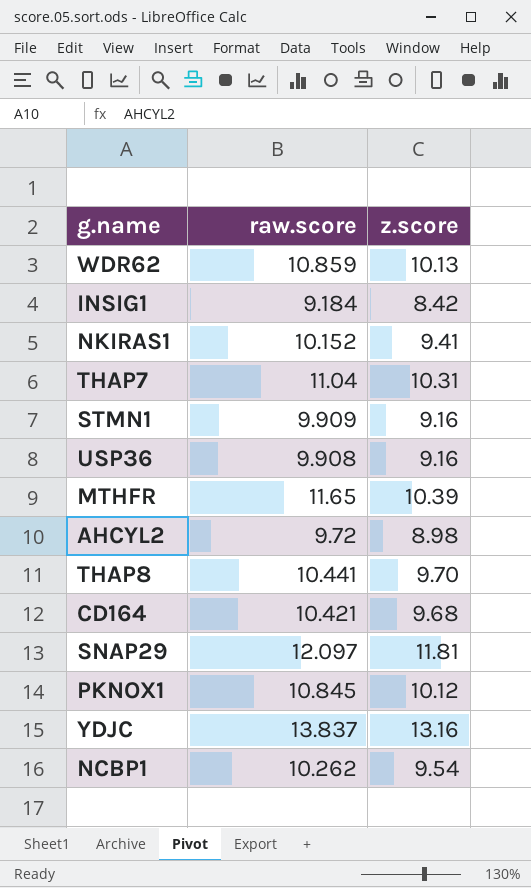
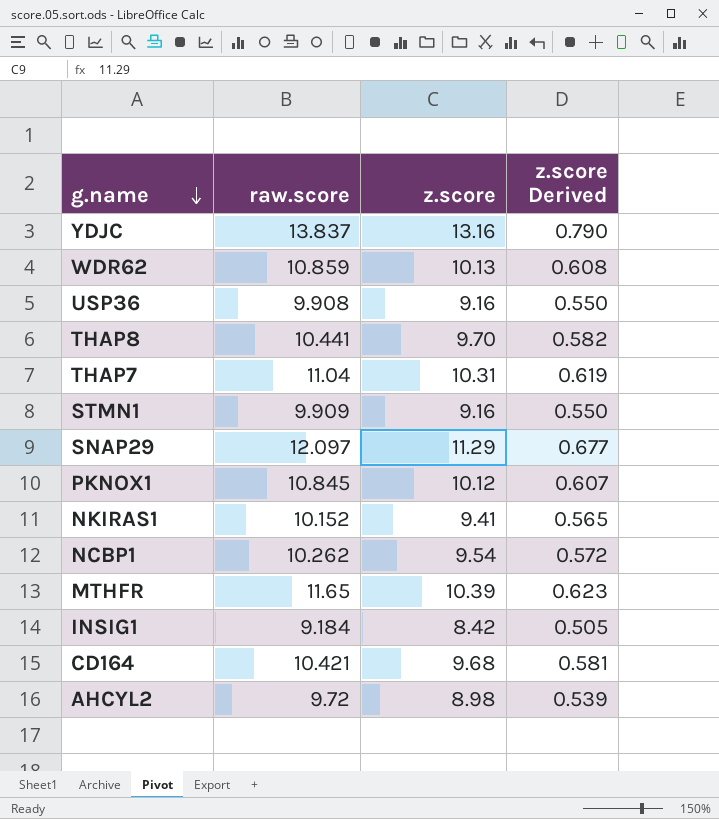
row order: none -> g.name descending
column z.score Derived | formula: none -> [z.score] * 0.06
SNAP29 | z.score: 11.81 -> 11.29

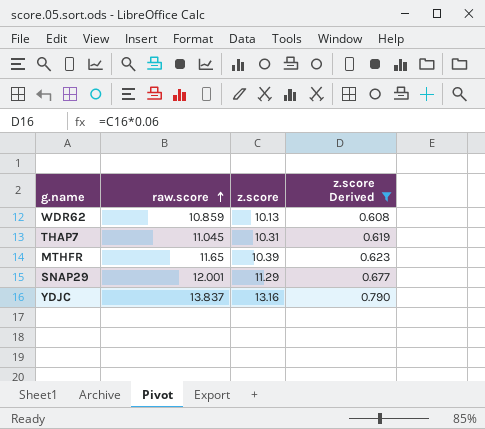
filter: none -> z.score Derived >= 0.608
row order: g.name descending -> raw.score ascending
THAP7 | raw.score: 11.04 -> 11.045
SNAP29 | raw.score: 12.097 -> 12.001

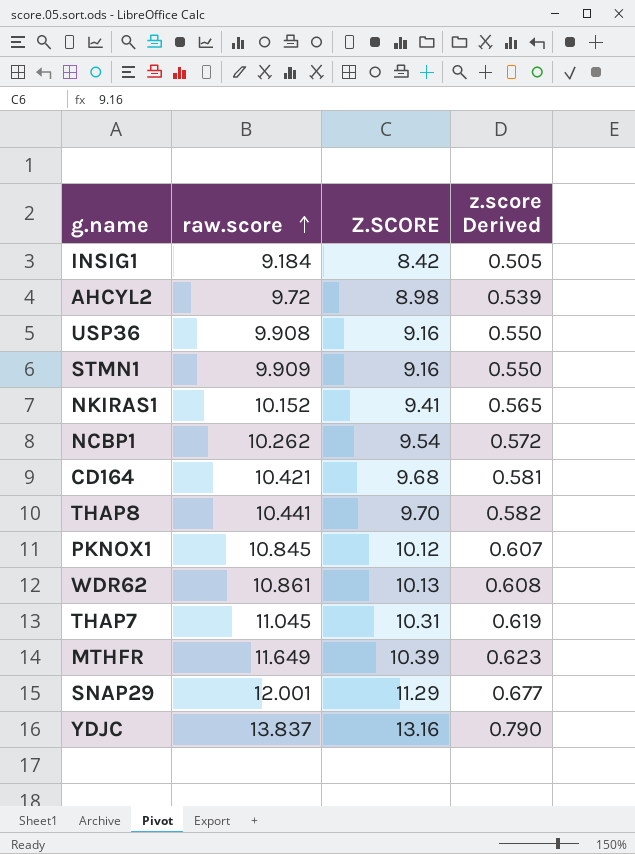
filter: z.score Derived >= 0.608 -> none
column name: z.score -> Z.SCORE
WDR62 | raw.score: 10.859 -> 10.861
MTHFR | raw.score: 11.65 -> 11.649

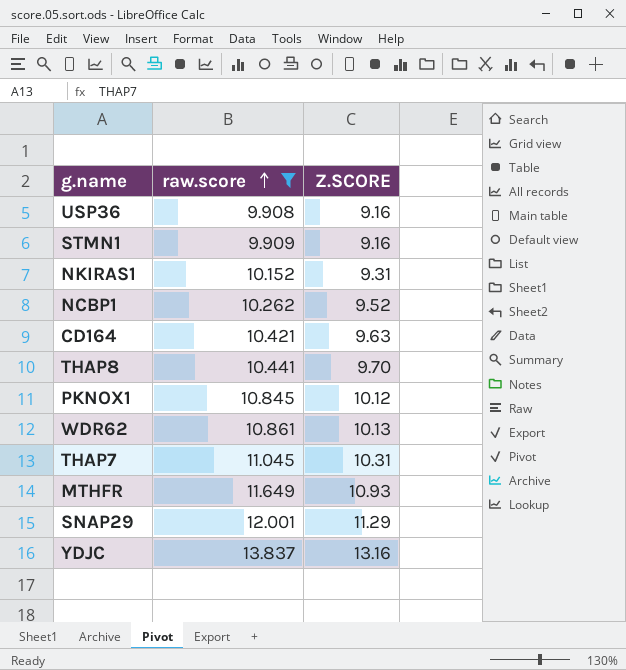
filter: none -> raw.score >= 9.908
column z.score Derived | formula: [Z.SCORE] * 0.06 -> none
NKIRAS1 | Z.SCORE: 9.41 -> 9.31
NCBP1 | Z.SCORE: 9.54 -> 9.52
CD164 | Z.SCORE: 9.68 -> 9.63
MTHFR | Z.SCORE: 10.39 -> 10.93

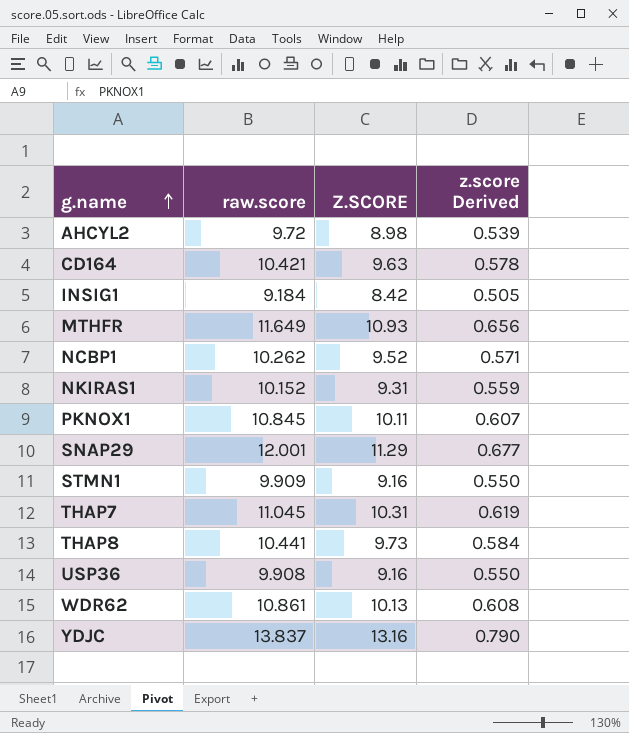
filter: raw.score >= 9.908 -> none
row order: raw.score ascending -> g.name ascending
column z.score Derived | formula: none -> [Z.SCORE] * 0.06
PKNOX1 | Z.SCORE: 10.12 -> 10.11
THAP8 | Z.SCORE: 9.70 -> 9.73

